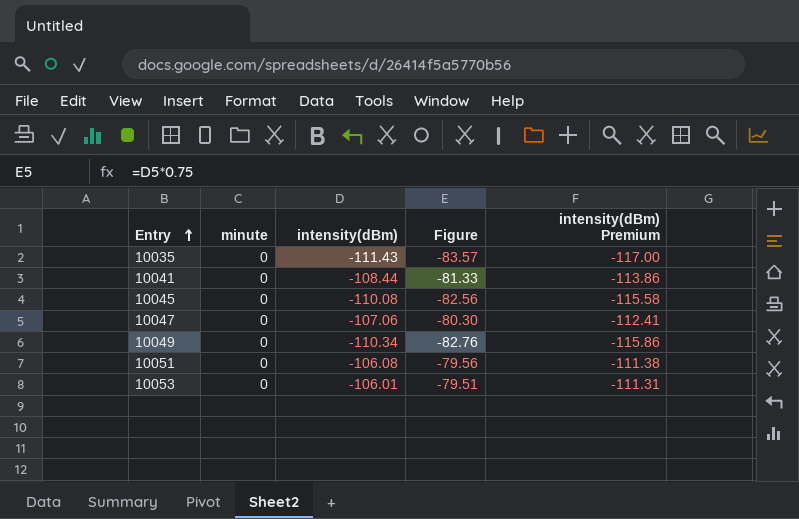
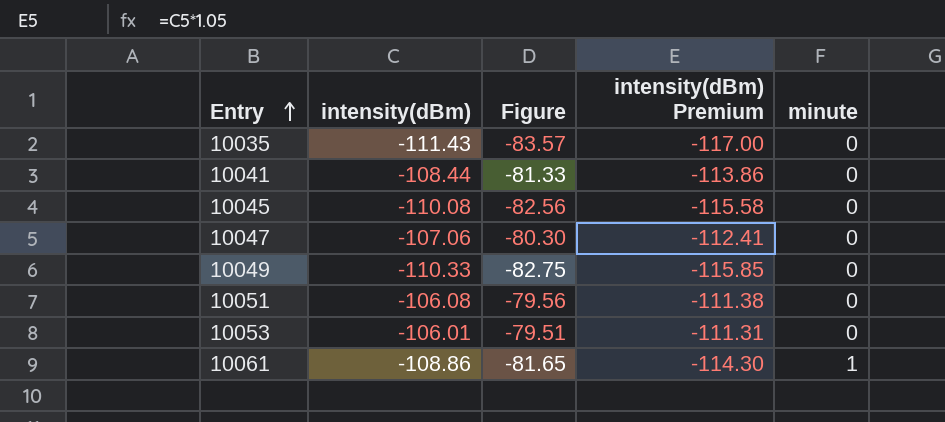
column minute | position: 2 -> 5
10049 | intensity(dBm): -110.34 -> -110.33
10049 | Figure: -82.76 -> -82.75
10049 | intensity(dBm) Premium: -115.86 -> -115.85
row 10061: none -> -108.86 | -81.65 | -114.30 | 1

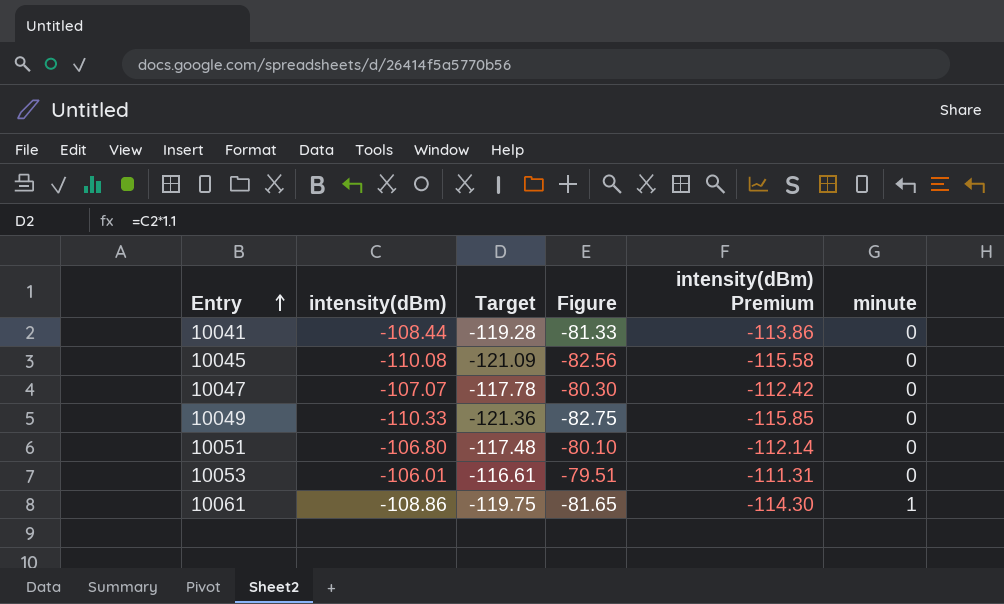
column Target | formula: none -> [intensity(dBm)] * 1.1
row 10035: -111.43 | -83.57 | -117.00 | 0 -> none
10047 | intensity(dBm): -107.06 -> -107.07
10047 | intensity(dBm) Premium: -112.41 -> -112.42
10051 | intensity(dBm): -106.08 -> -106.80
10051 | Figure: -79.56 -> -80.10
10051 | intensity(dBm) Premium: -111.38 -> -112.14

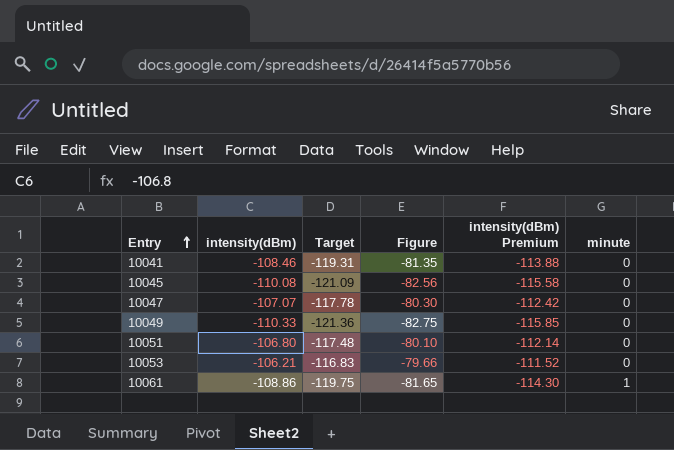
10041 | intensity(dBm): -108.44 -> -108.46
10041 | Target: -119.28 -> -119.31
10041 | Figure: -81.33 -> -81.35
10041 | intensity(dBm) Premium: -113.86 -> -113.88
10053 | intensity(dBm): -106.01 -> -106.21
10053 | Target: -116.61 -> -116.83
10053 | Figure: -79.51 -> -79.66
10053 | intensity(dBm) Premium: -111.31 -> -111.52

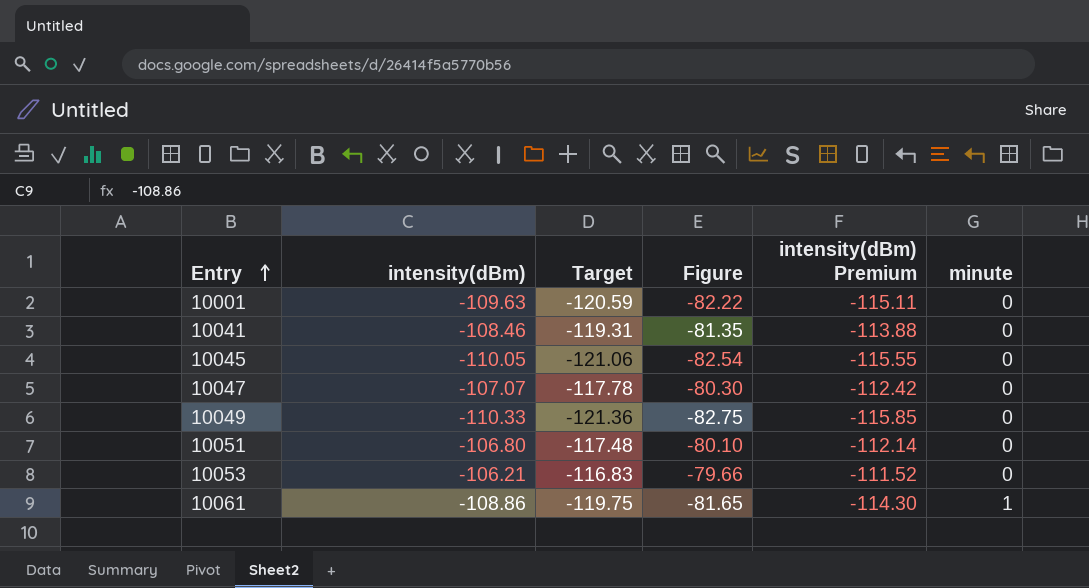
row 10001: none -> -109.63 | -120.59 | -82.22 | -115.11 | 0
10045 | intensity(dBm): -110.08 -> -110.05
10045 | Target: -121.09 -> -121.06
10045 | Figure: -82.56 -> -82.54
10045 | intensity(dBm) Premium: -115.58 -> -115.55

